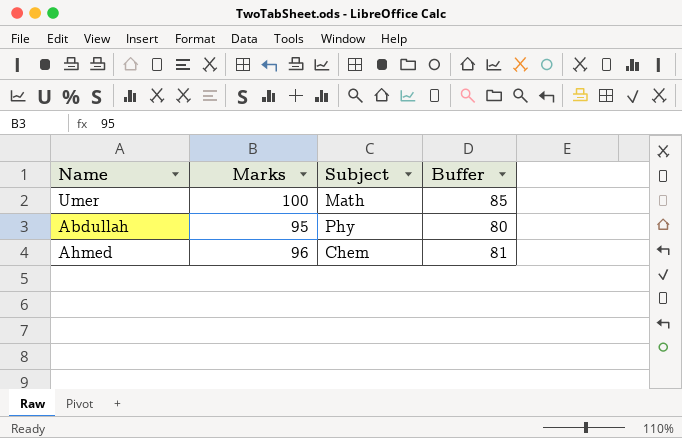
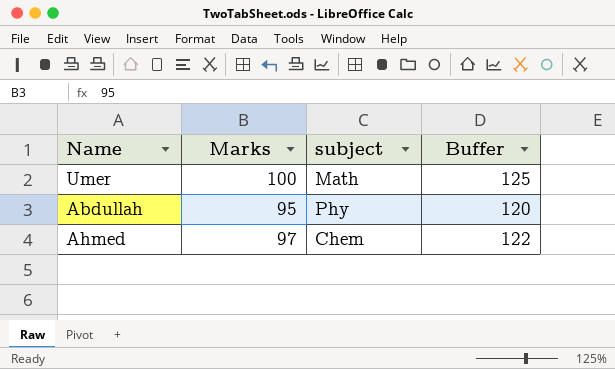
column name: Subject -> subject
column Buffer | formula: [Marks] - 15 -> [Marks] + 25
Ahmed | Marks: 96 -> 97

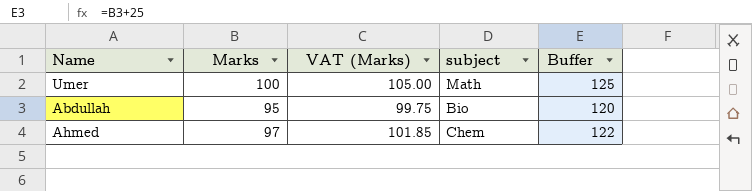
column VAT (Marks) | formula: none -> [Marks] * 1.05
Abdullah | subject: Phy -> Bio

